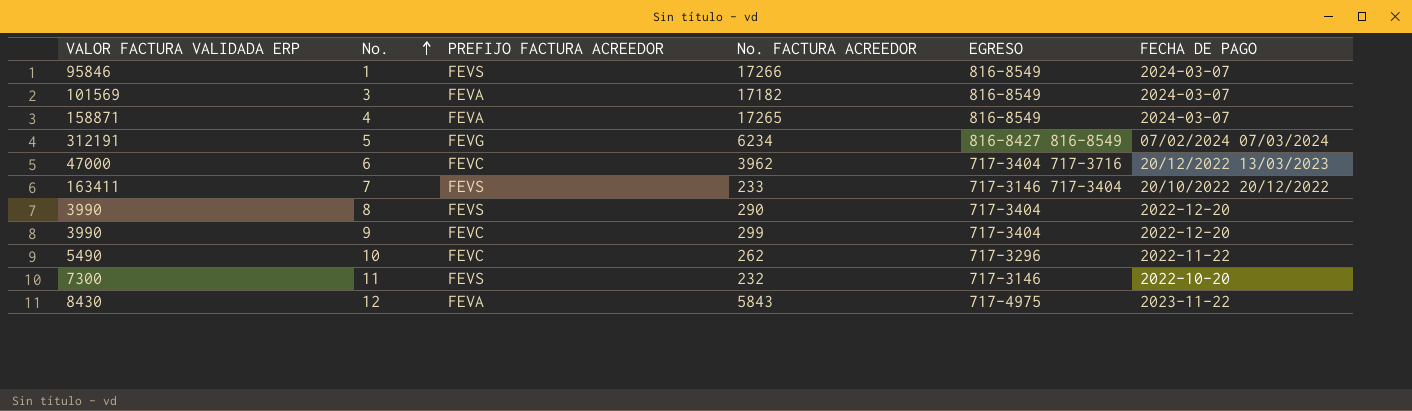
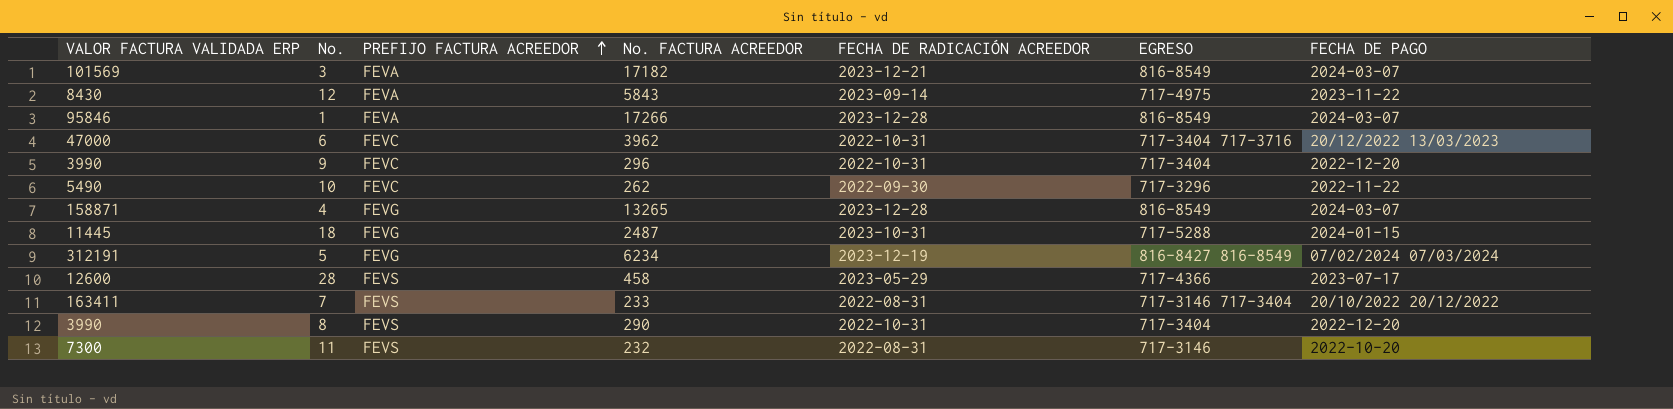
row order: No. ascending -> PREFIJO FACTURA ACREEDOR ascending
column FECHA DE RADICACIÓN ACREEDOR | position: none -> 5
1 | PREFIJO FACTURA ACREEDOR: FEVS -> FEVA
9 | No. FACTURA ACREEDOR: 299 -> 296
4 | PREFIJO FACTURA ACREEDOR: FEVA -> FEVG
4 | No. FACTURA ACREEDOR: 17265 -> 13265
row 18: none -> 11445 | FEVG | 2487 | 2023-10-31 | 717-5288 | 2024-01-15
row 28: none -> 12600 | FEVS | 458 | 2023-05-29 | 717-4366 | 2023-07-17

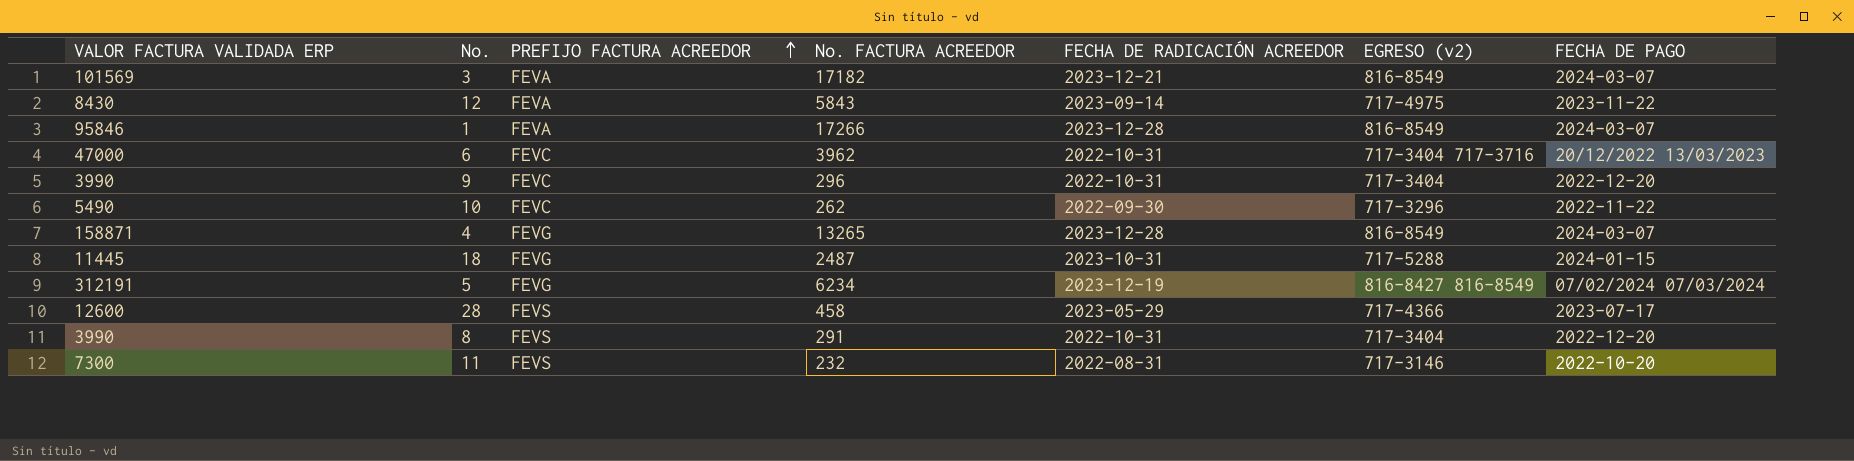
column name: EGRESO -> EGRESO (v2)
row 7: 163411 | FEVS | 233 | 2022-08-31 | 717-3146 717-3404 | 20/10/2022 20/12/2022 -> none
8 | No. FACTURA ACREEDOR: 290 -> 291

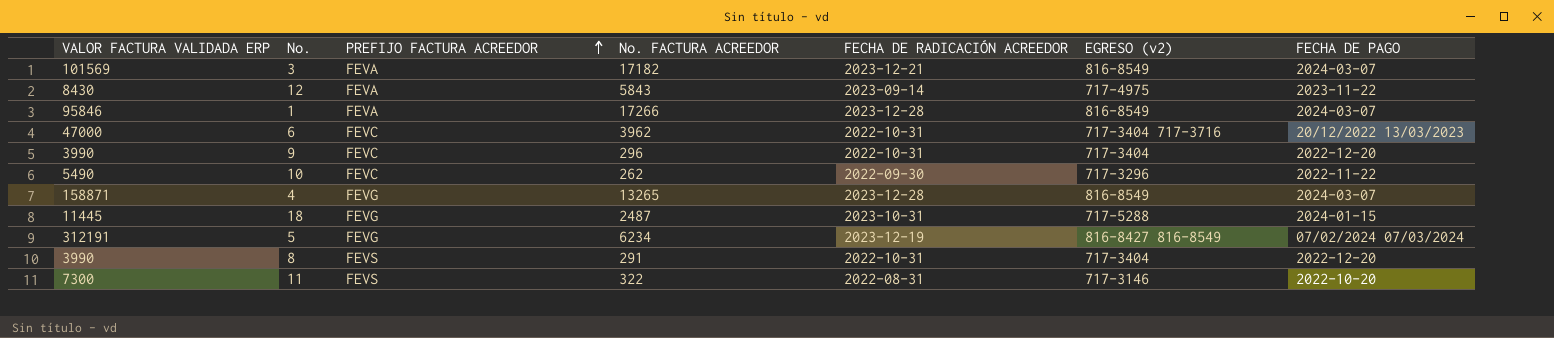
row 28: 12600 | FEVS | 458 | 2023-05-29 | 717-4366 | 2023-07-17 -> none
11 | No. FACTURA ACREEDOR: 232 -> 322

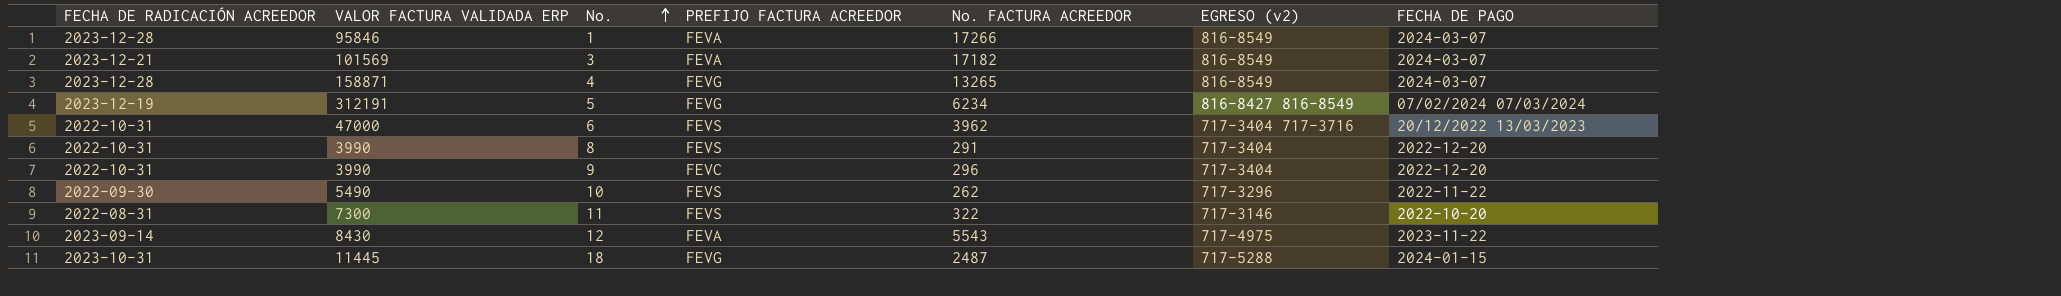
row order: PREFIJO FACTURA ACREEDOR ascending -> No. ascending
column FECHA DE RADICACIÓN ACREEDOR | position: 5 -> 1
6 | PREFIJO FACTURA ACREEDOR: FEVC -> FEVS
10 | PREFIJO FACTURA ACREEDOR: FEVC -> FEVS
12 | No. FACTURA ACREEDOR: 5843 -> 5543

